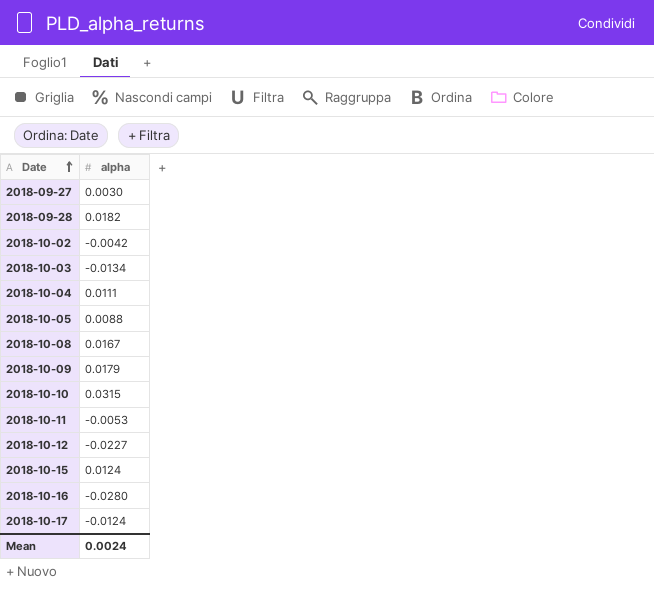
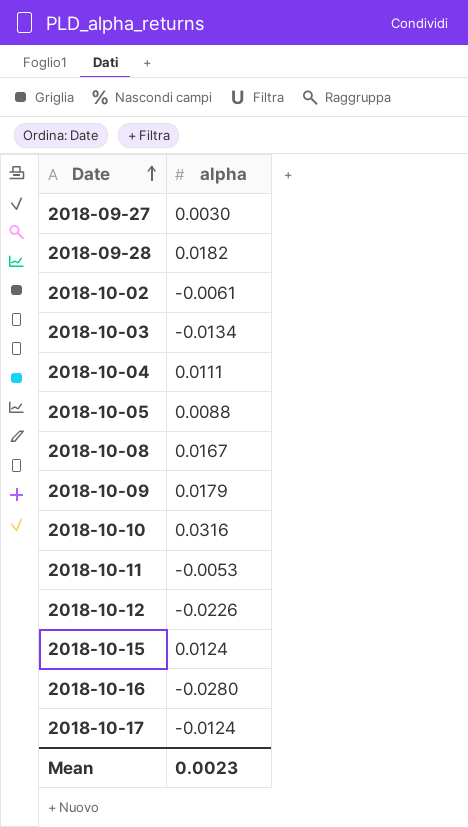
2018-10-02 | alpha: -0.0042 -> -0.0061
2018-10-10 | alpha: 0.0315 -> 0.0316
2018-10-12 | alpha: -0.0227 -> -0.0226
Mean | alpha: 0.0024 -> 0.0023

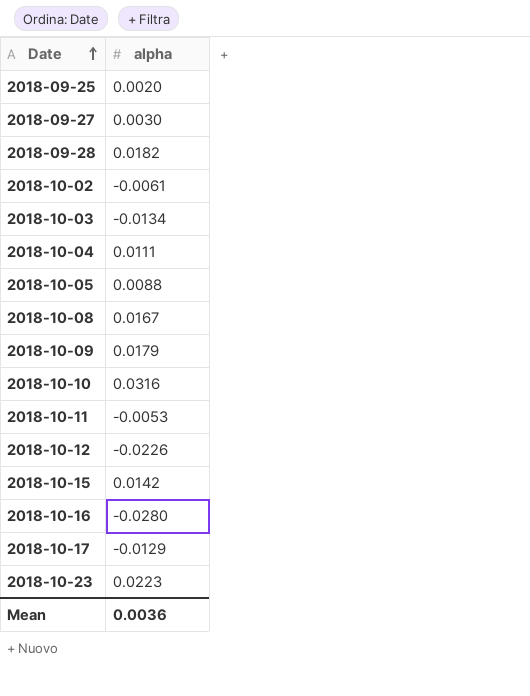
row 2018-09-25: none -> 0.0020
2018-10-15 | alpha: 0.0124 -> 0.0142
2018-10-17 | alpha: -0.0124 -> -0.0129
row 2018-10-23: none -> 0.0223
Mean | alpha: 0.0023 -> 0.0036

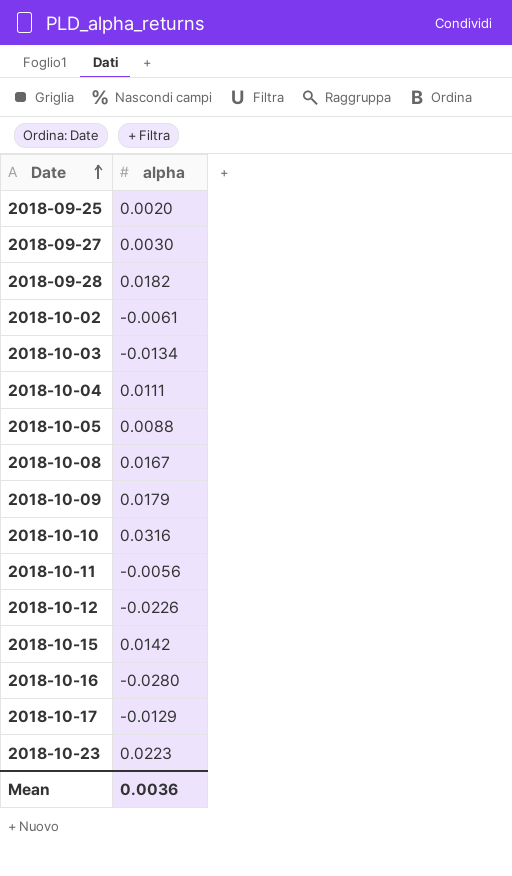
2018-10-11 | alpha: -0.0053 -> -0.0056

